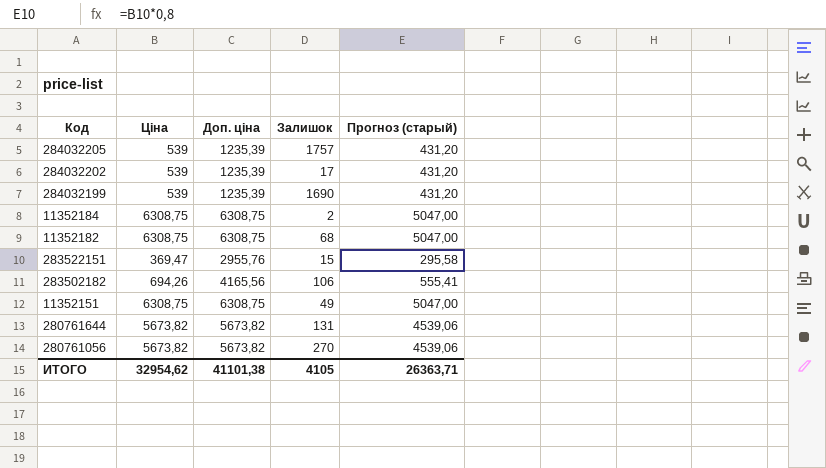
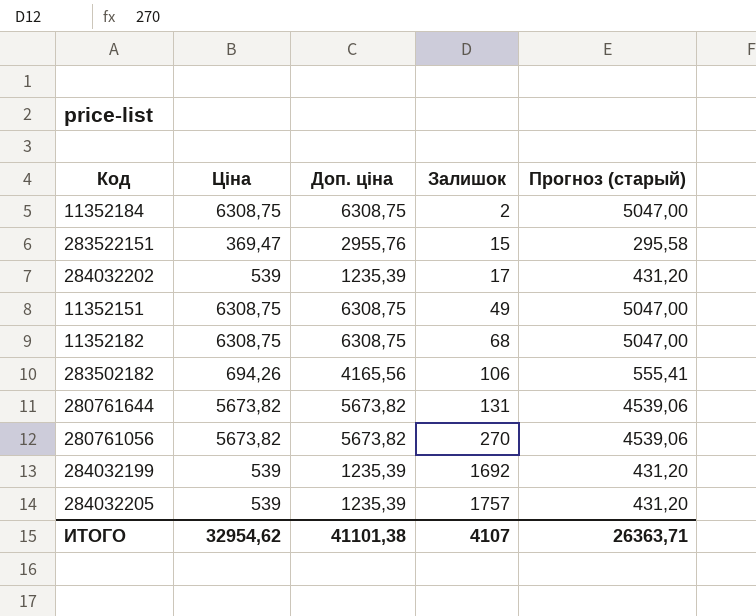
row order: none -> Залишок ascending
284032199 | Залишок: 1690 -> 1692
ИТОГО | Залишок: 4105 -> 4107

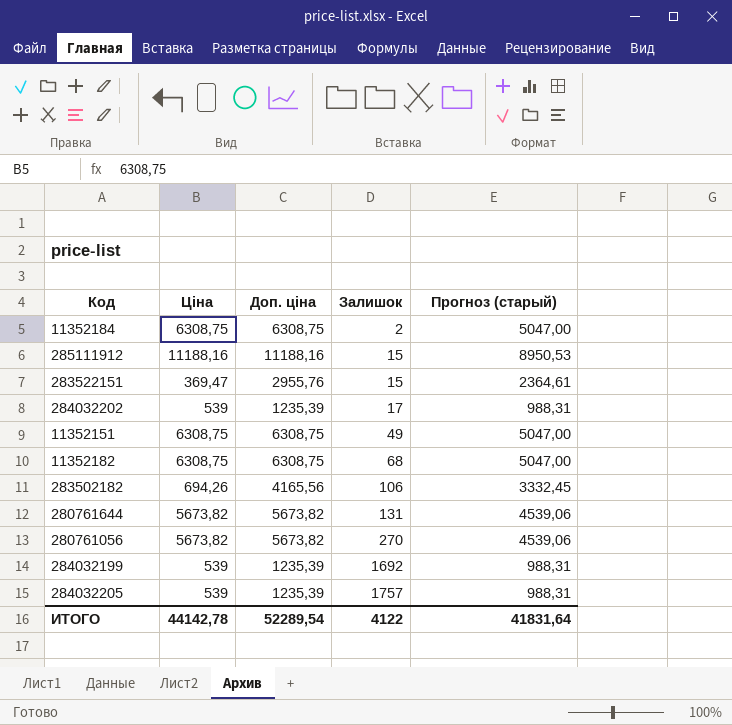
column Прогноз (старый) | formula: [Ціна] * 0,8 -> [Доп. ціна] * 0,8
row 285111912: none -> 11188,16 | 11188,16 | 15 | 8950,53
ИТОГО | Ціна: 32954,62 -> 44142,78
ИТОГО | Доп. ціна: 41101,38 -> 52289,54
ИТОГО | Залишок: 4107 -> 4122
ИТОГО | Прогноз (старый): 26363,71 -> 41831,64

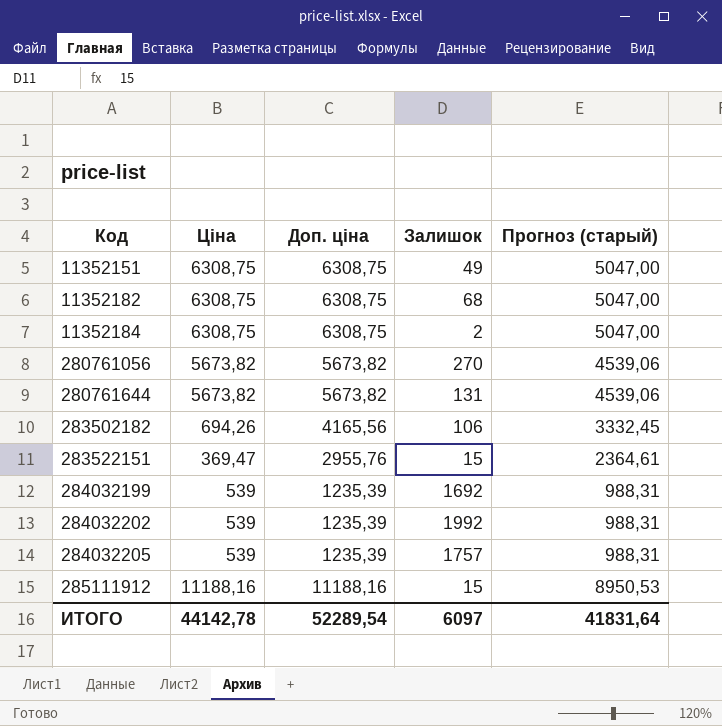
row order: Залишок ascending -> Код ascending
284032202 | Залишок: 17 -> 1992
ИТОГО | Залишок: 4122 -> 6097

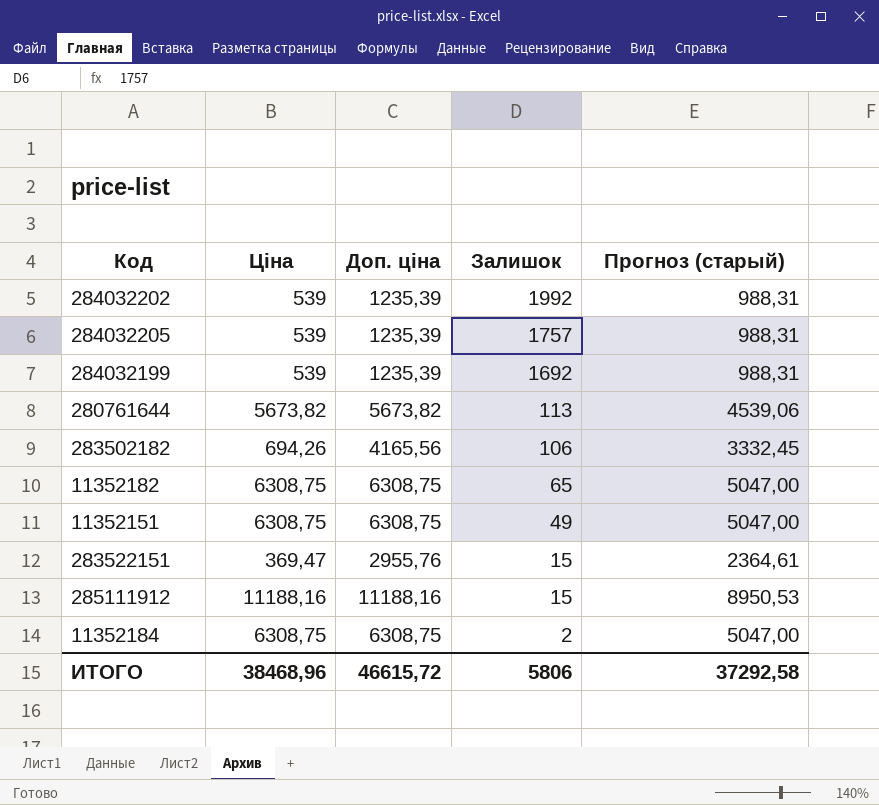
row order: Код ascending -> Залишок descending
row 280761056: 5673,82 | 5673,82 | 270 | 4539,06 -> none
280761644 | Залишок: 131 -> 113
11352182 | Залишок: 68 -> 65
ИТОГО | Ціна: 44142,78 -> 38468,96
ИТОГО | Доп. ціна: 52289,54 -> 46615,72
ИТОГО | Залишок: 6097 -> 5806
ИТОГО | Прогноз (старый): 41831,64 -> 37292,58

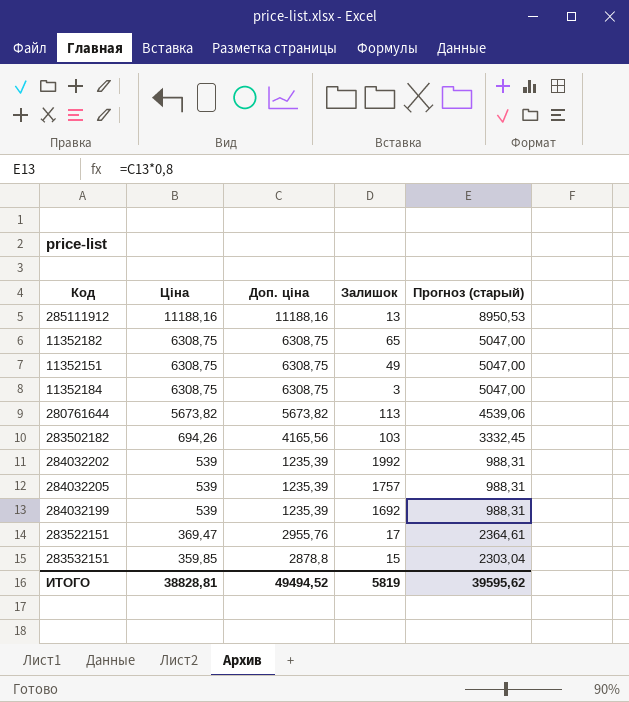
row order: Залишок descending -> Ціна descending
285111912 | Залишок: 15 -> 13
11352184 | Залишок: 2 -> 3
283502182 | Залишок: 106 -> 103
283522151 | Залишок: 15 -> 17
row 283532151: none -> 359,85 | 2878,8 | 15 | 2303,04
ИТОГО | Ціна: 38468,96 -> 38828,81
ИТОГО | Доп. ціна: 46615,72 -> 49494,52
ИТОГО | Залишок: 5806 -> 5819
ИТОГО | Прогноз (старый): 37292,58 -> 39595,62

